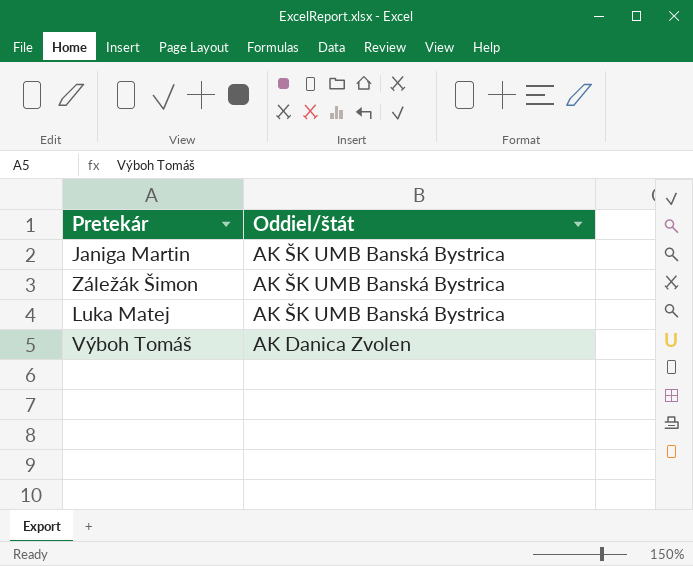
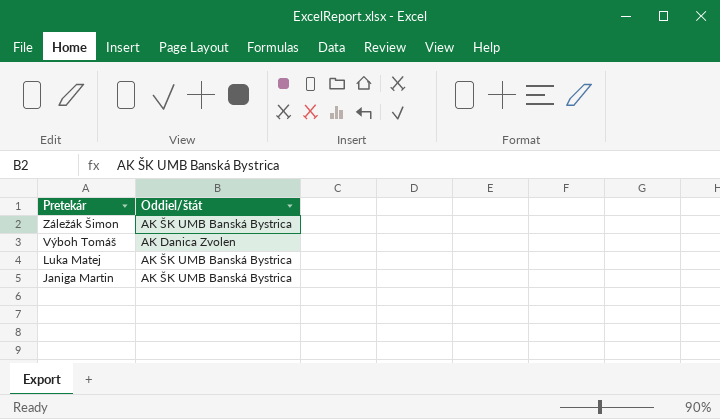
row order: Oddiel/štát descending -> Pretekár descending

